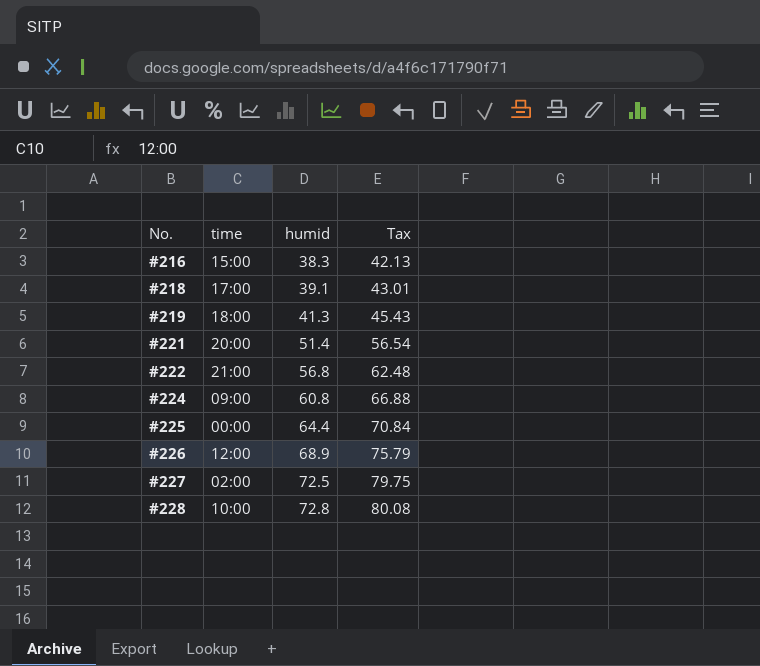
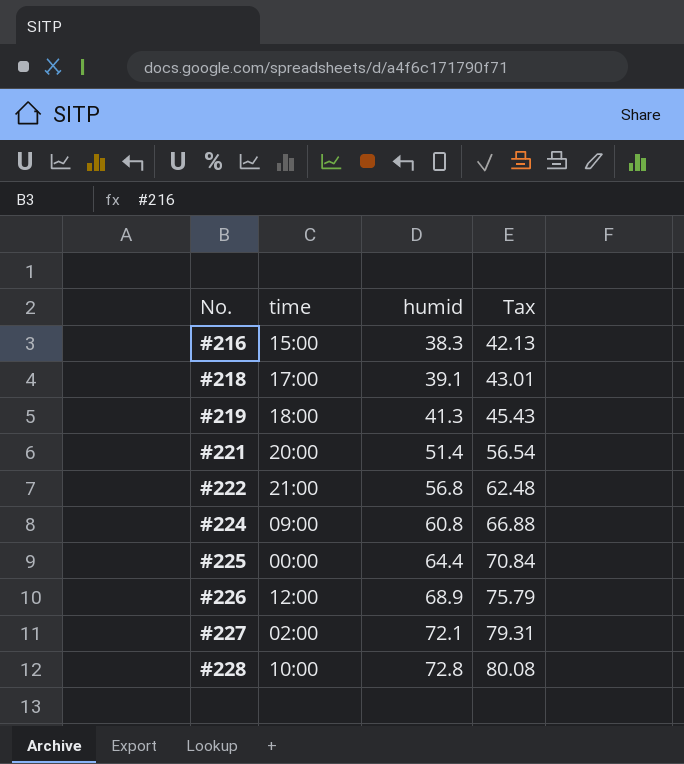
#227 | humid: 72.5 -> 72.1
#227 | Tax: 79.75 -> 79.31

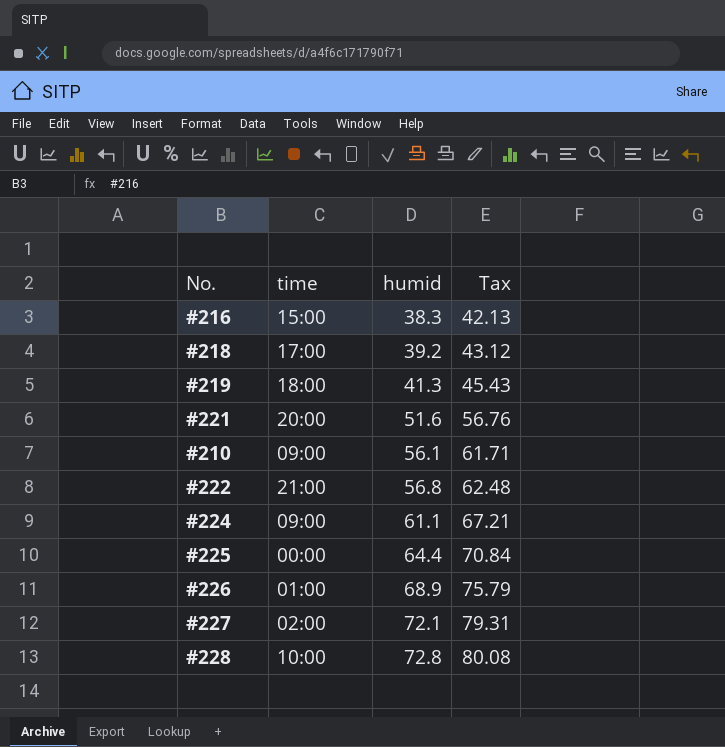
#218 | humid: 39.1 -> 39.2
#218 | Tax: 43.01 -> 43.12
#221 | humid: 51.4 -> 51.6
#221 | Tax: 56.54 -> 56.76
row #210: none -> 09:00 | 56.1 | 61.71
#224 | humid: 60.8 -> 61.1
#224 | Tax: 66.88 -> 67.21
#226 | time: 12:00 -> 01:00

